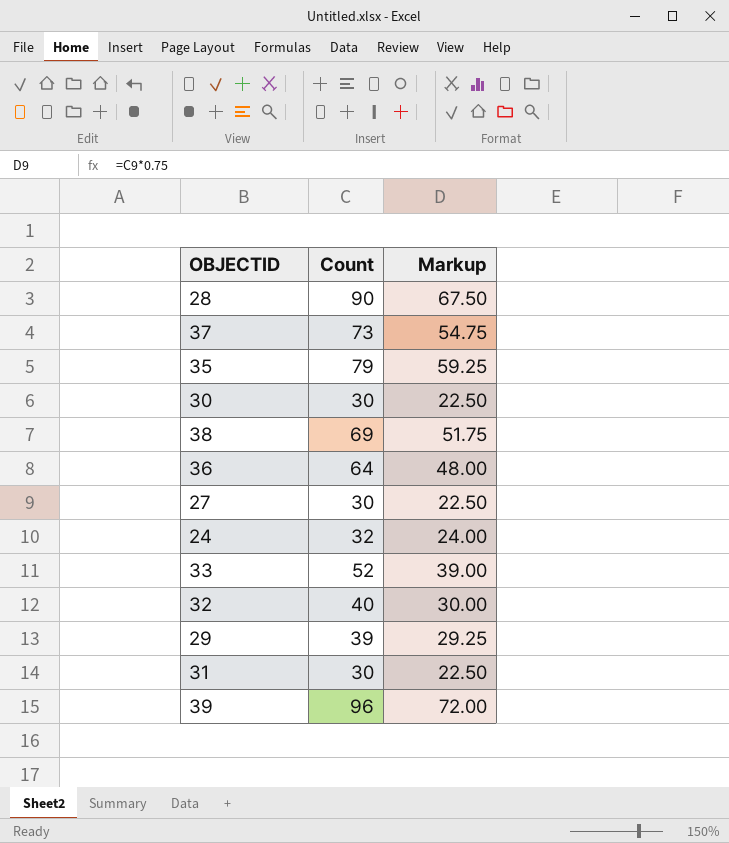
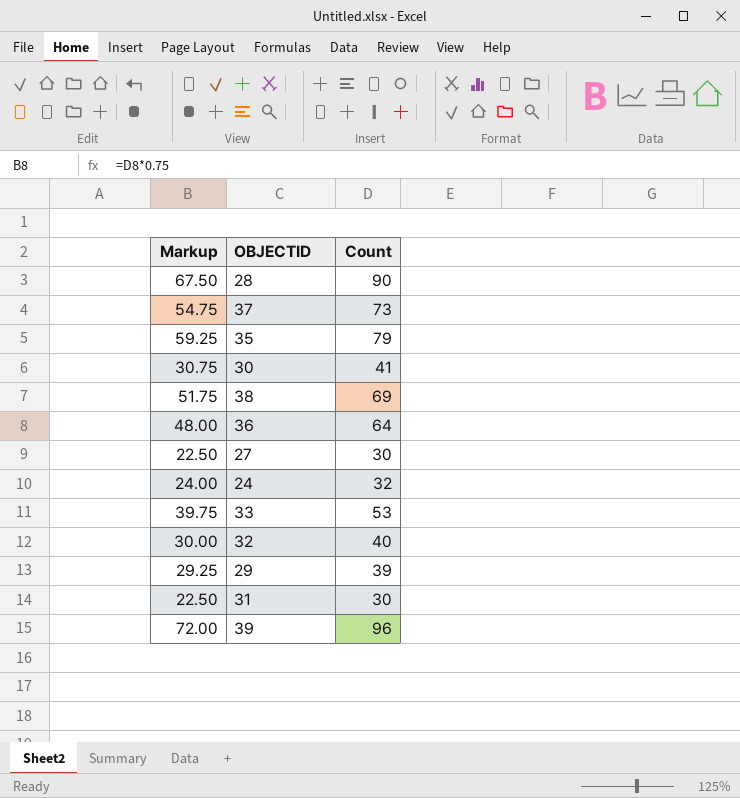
column Markup | position: 3 -> 1
30 | Markup: 22.50 -> 30.75
30 | Count: 30 -> 41
33 | Markup: 39.00 -> 39.75
33 | Count: 52 -> 53

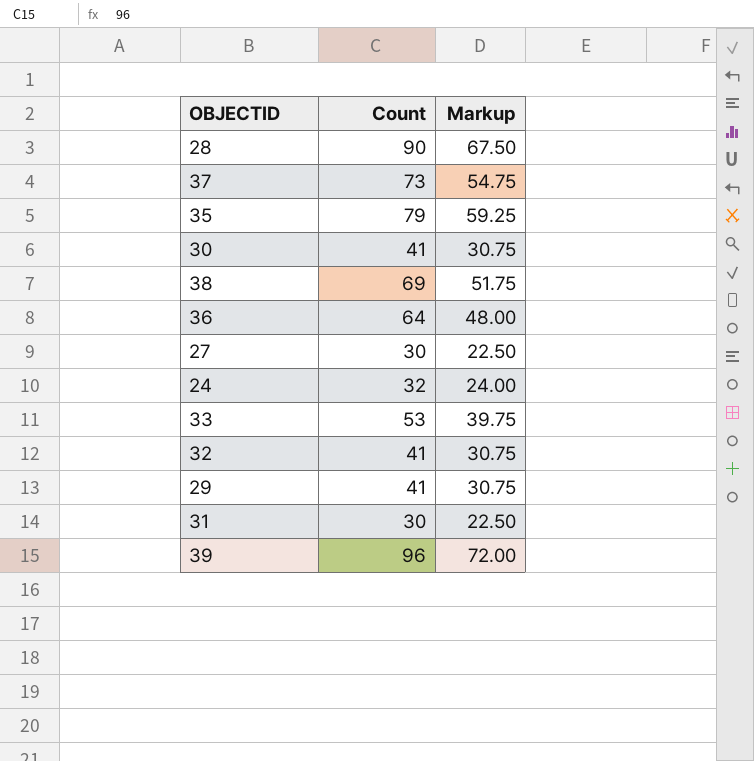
column Markup | position: 1 -> 3
32 | Count: 40 -> 41
32 | Markup: 30.00 -> 30.75
29 | Count: 39 -> 41
29 | Markup: 29.25 -> 30.75

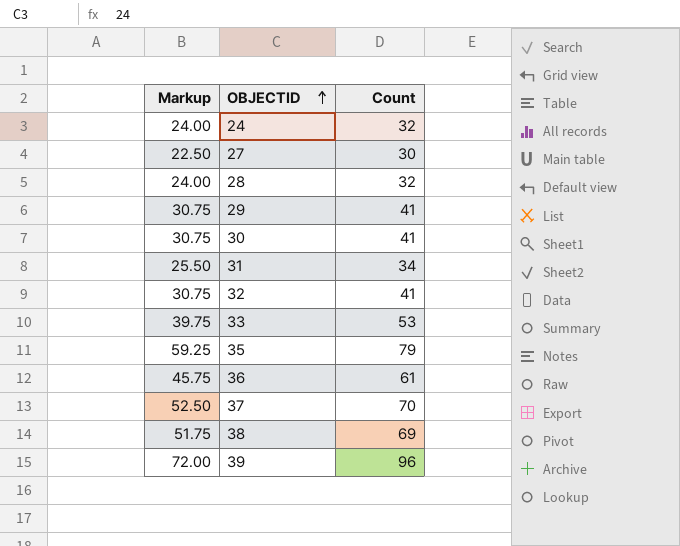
row order: none -> OBJECTID ascending
column Markup | position: 3 -> 1
28 | Markup: 67.50 -> 24.00
28 | Count: 90 -> 32
31 | Markup: 22.50 -> 25.50
31 | Count: 30 -> 34
36 | Markup: 48.00 -> 45.75
36 | Count: 64 -> 61
37 | Markup: 54.75 -> 52.50
37 | Count: 73 -> 70

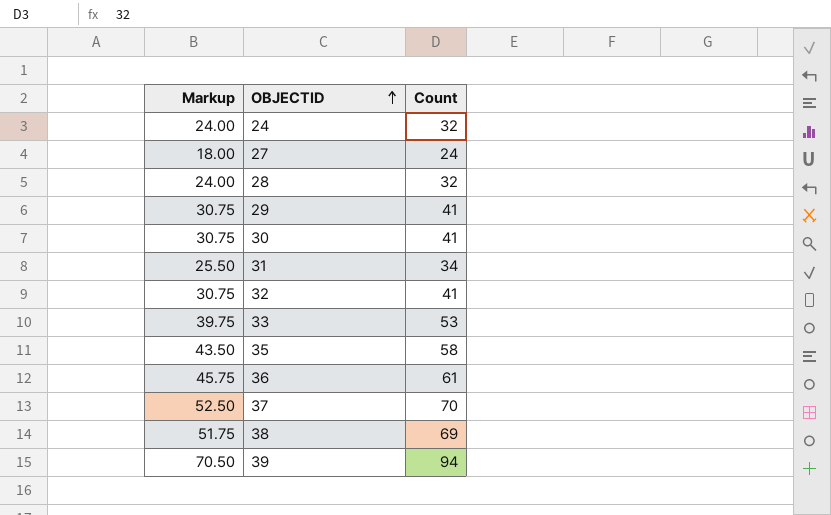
27 | Markup: 22.50 -> 18.00
27 | Count: 30 -> 24
35 | Markup: 59.25 -> 43.50
35 | Count: 79 -> 58
39 | Markup: 72.00 -> 70.50
39 | Count: 96 -> 94

